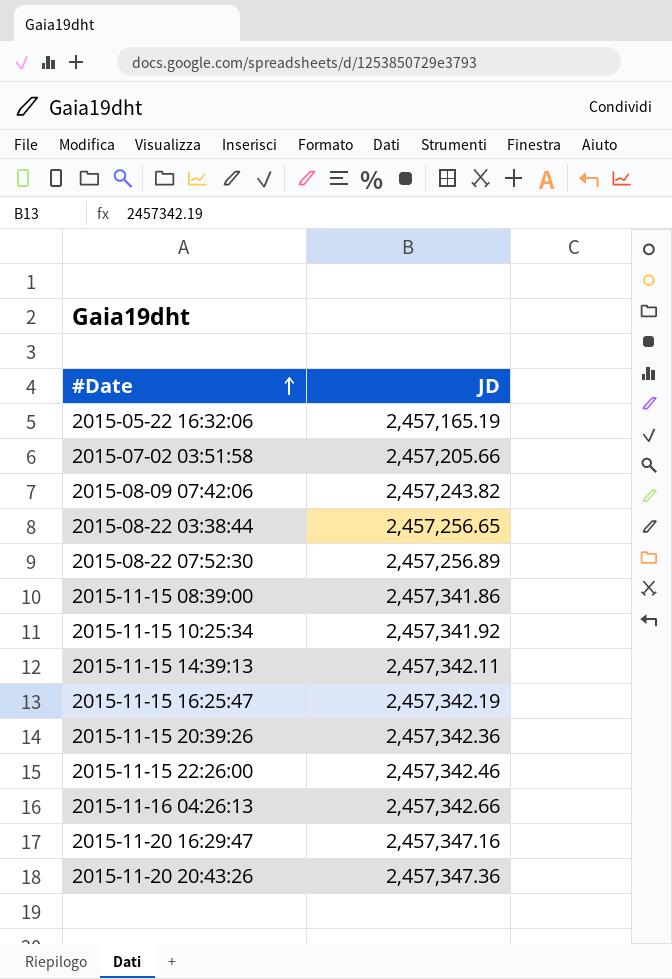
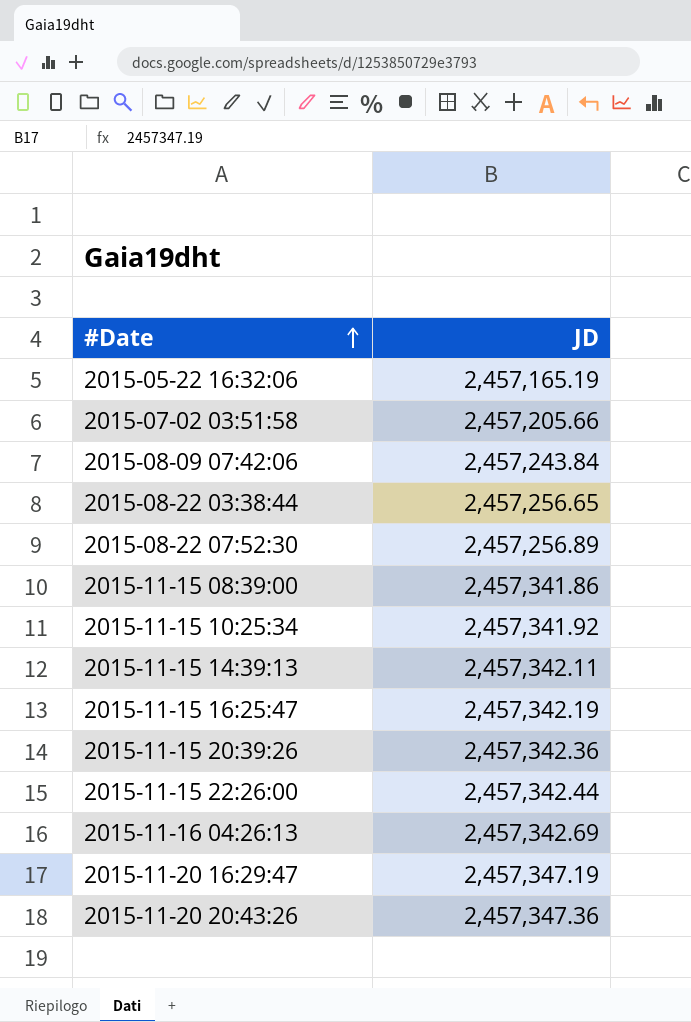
2015-08-09 07:42:06 | JD: 2,457,243.82 -> 2,457,243.84
2015-11-15 22:26:00 | JD: 2,457,342.46 -> 2,457,342.44
2015-11-16 04:26:13 | JD: 2,457,342.66 -> 2,457,342.69
2015-11-20 16:29:47 | JD: 2,457,347.16 -> 2,457,347.19

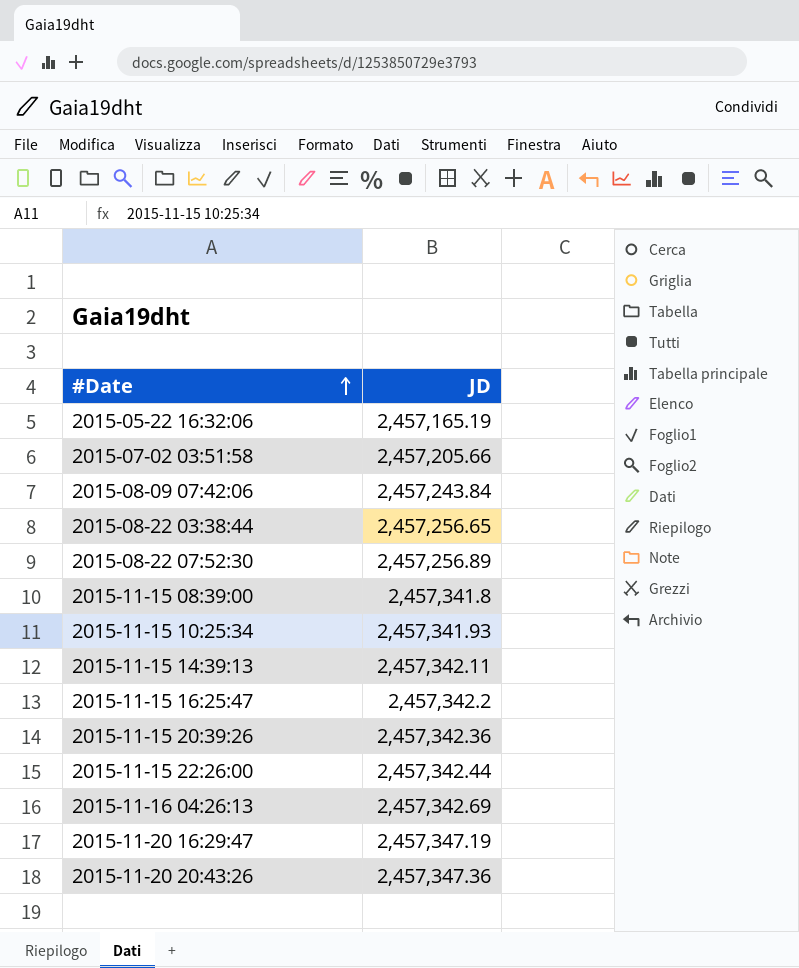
2015-11-15 08:39:00 | JD: 2,457,341.86 -> 2,457,341.8
2015-11-15 10:25:34 | JD: 2,457,341.92 -> 2,457,341.93
2015-11-15 16:25:47 | JD: 2,457,342.19 -> 2,457,342.2

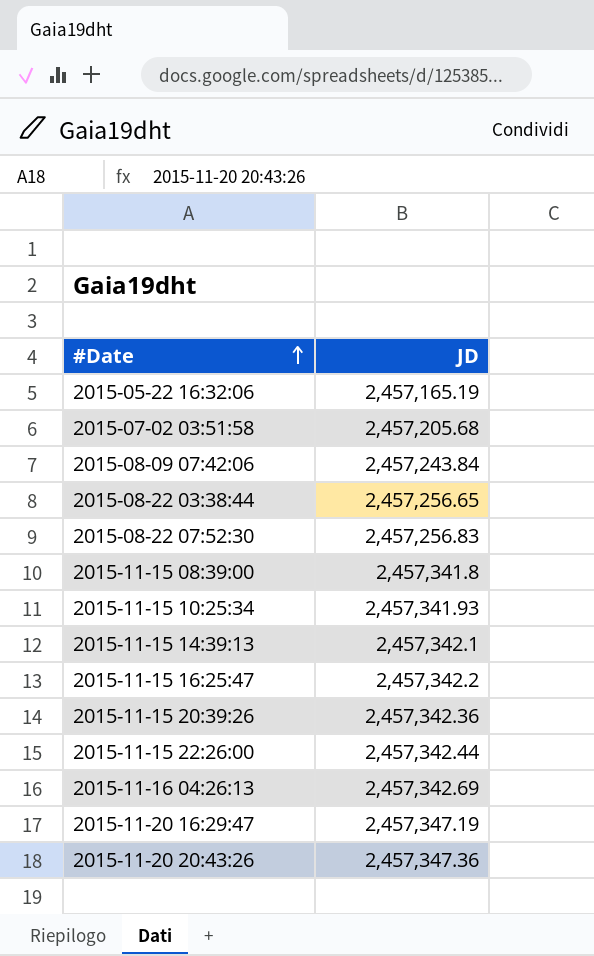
2015-07-02 03:51:58 | JD: 2,457,205.66 -> 2,457,205.68
2015-08-22 07:52:30 | JD: 2,457,256.89 -> 2,457,256.83
2015-11-15 14:39:13 | JD: 2,457,342.11 -> 2,457,342.1

